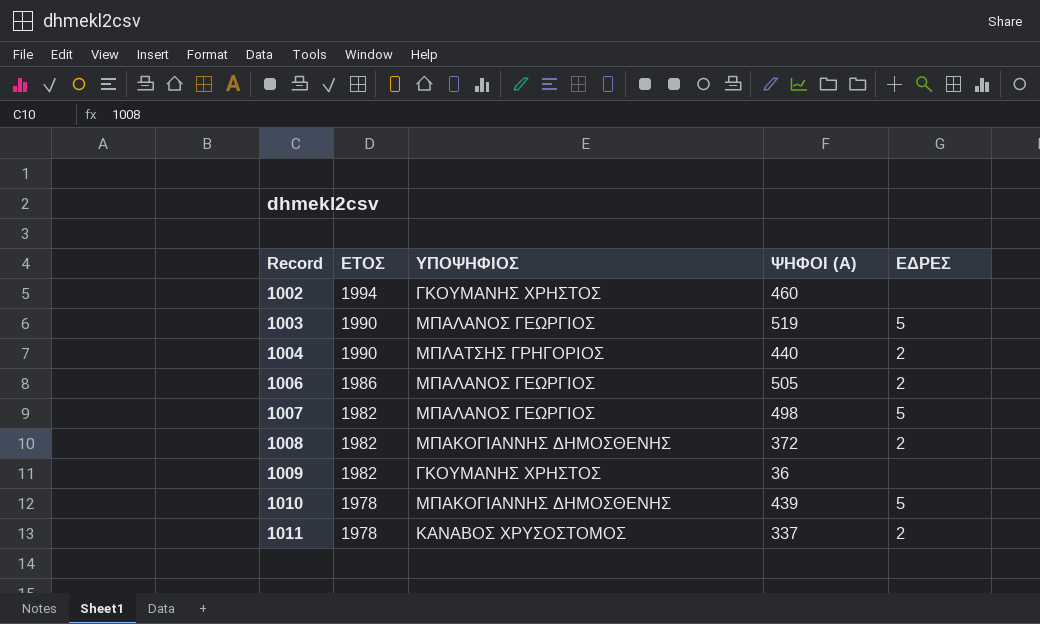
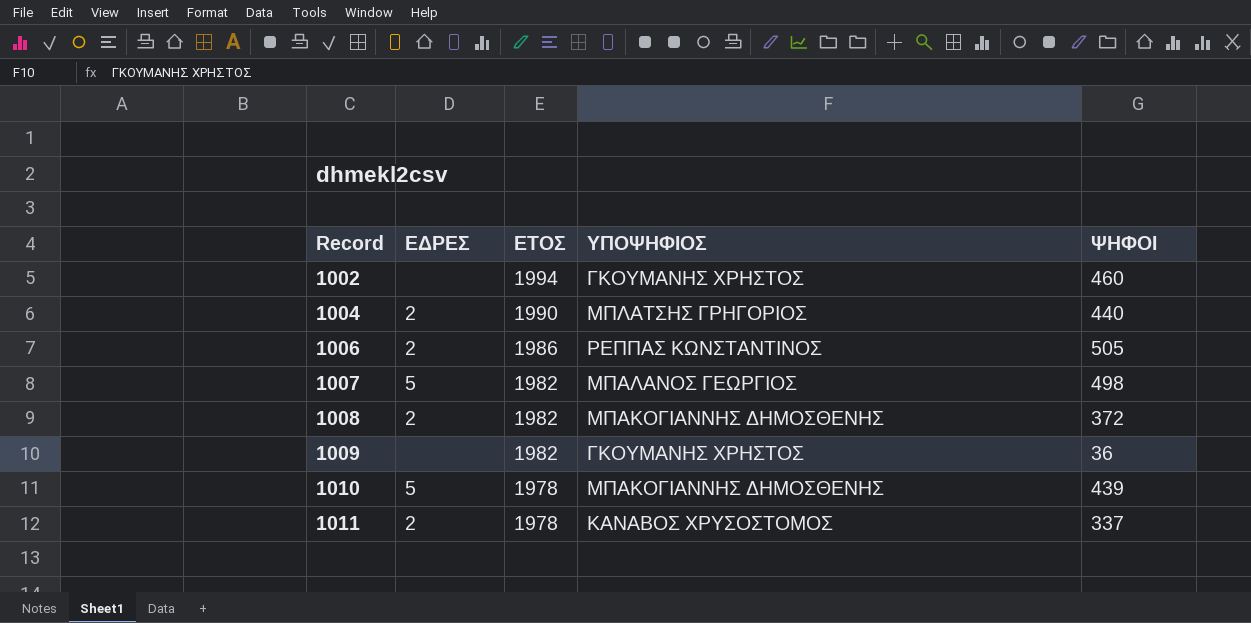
column ΕΔΡΕΣ | position: 5 -> 2
column name: ΨΗΦΟΙ (Α) -> ΨΗΦΟΙ
row 1003: 1990 | ΜΠΑΛΑΝΟΣ ΓΕΩΡΓΙΟΣ | 519 | 5 -> none
1006 | ΥΠΟΨΗΦΙΟΣ: ΜΠΑΛΑΝΟΣ ΓΕΩΡΓΙΟΣ -> ΡΕΠΠΑΣ ΚΩΝΣΤΑΝΤΙΝΟΣ

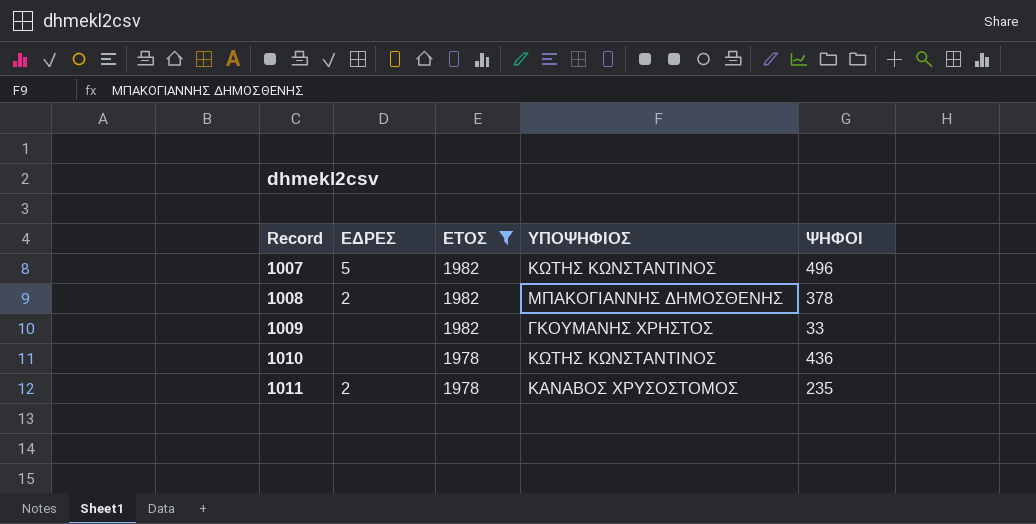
filter: none -> ΕΤΟΣ <= 1982
1007 | ΥΠΟΨΗΦΙΟΣ: ΜΠΑΛΑΝΟΣ ΓΕΩΡΓΙΟΣ -> ΚΩΤΗΣ ΚΩΝΣΤΑΝΤΙΝΟΣ
1007 | ΨΗΦΟΙ: 498 -> 496
1008 | ΨΗΦΟΙ: 372 -> 378
1009 | ΨΗΦΟΙ: 36 -> 33
1010 | ΕΔΡΕΣ: 5 -> none
1010 | ΥΠΟΨΗΦΙΟΣ: ΜΠΑΚΟΓΙΑΝΝΗΣ ΔΗΜΟΣΘΕΝΗΣ -> ΚΩΤΗΣ ΚΩΝΣΤΑΝΤΙΝΟΣ
1010 | ΨΗΦΟΙ: 439 -> 436
1011 | ΨΗΦΟΙ: 337 -> 235

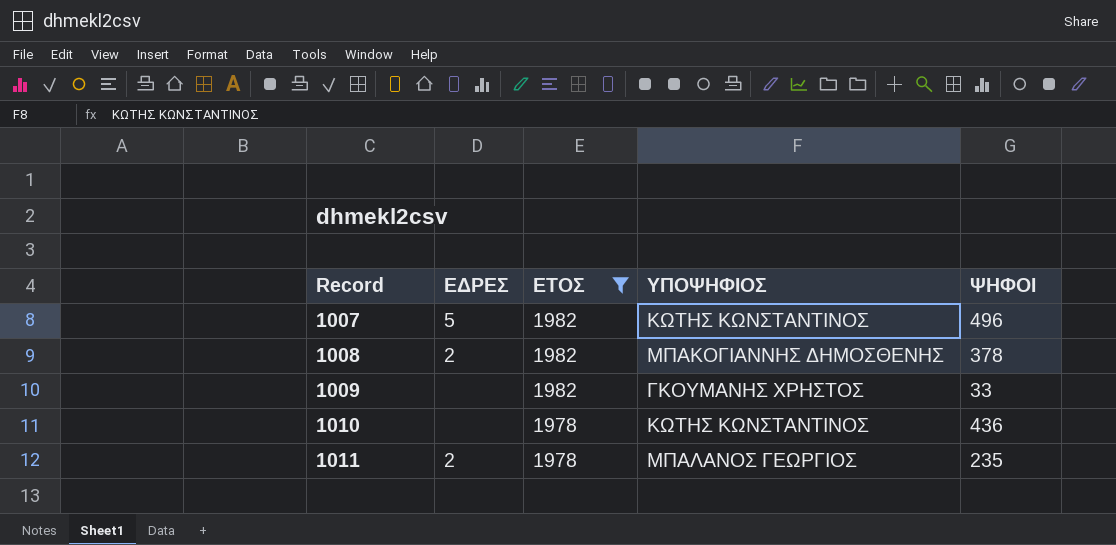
1011 | ΥΠΟΨΗΦΙΟΣ: ΚΑΝΑΒΟΣ ΧΡΥΣΟΣΤΟΜΟΣ -> ΜΠΑΛΑΝΟΣ ΓΕΩΡΓΙΟΣ

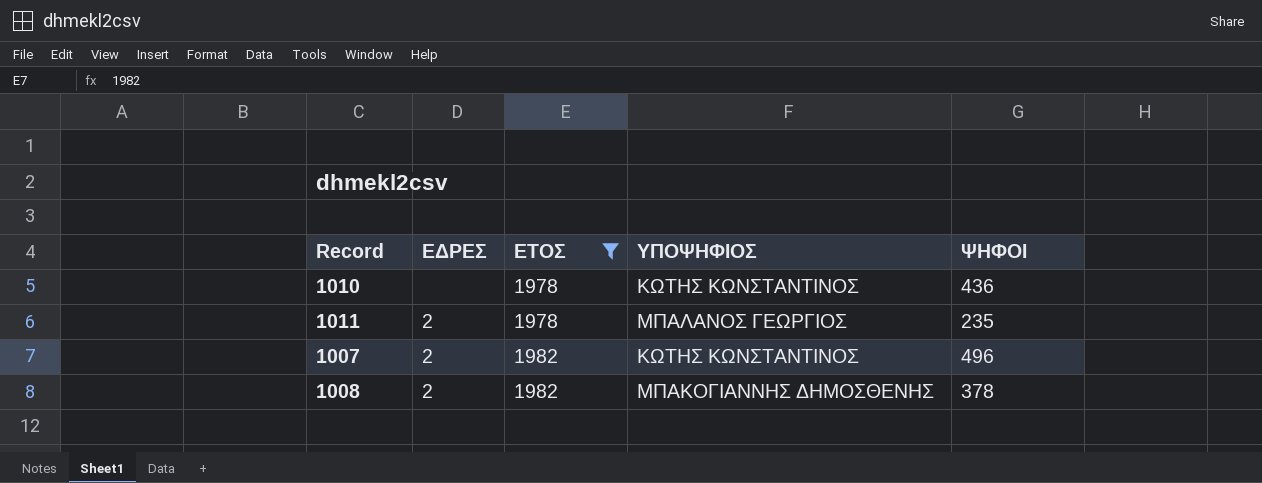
row order: Record ascending -> ΕΤΟΣ ascending
row 1009: none | 1982 | ΓΚΟΥΜΑΝΗΣ ΧΡΗΣΤΟΣ | 33 -> none
1007 | ΕΔΡΕΣ: 5 -> 2

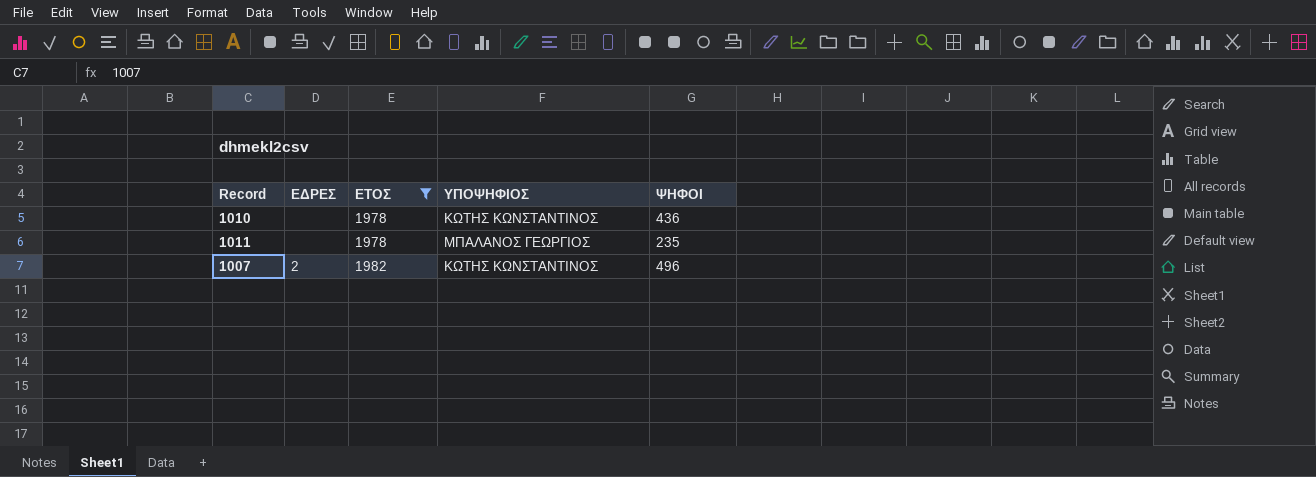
row 1008: 2 | 1982 | ΜΠΑΚΟΓΙΑΝΝΗΣ ΔΗΜΟΣΘΕΝΗΣ | 378 -> none
1011 | ΕΔΡΕΣ: 2 -> none

